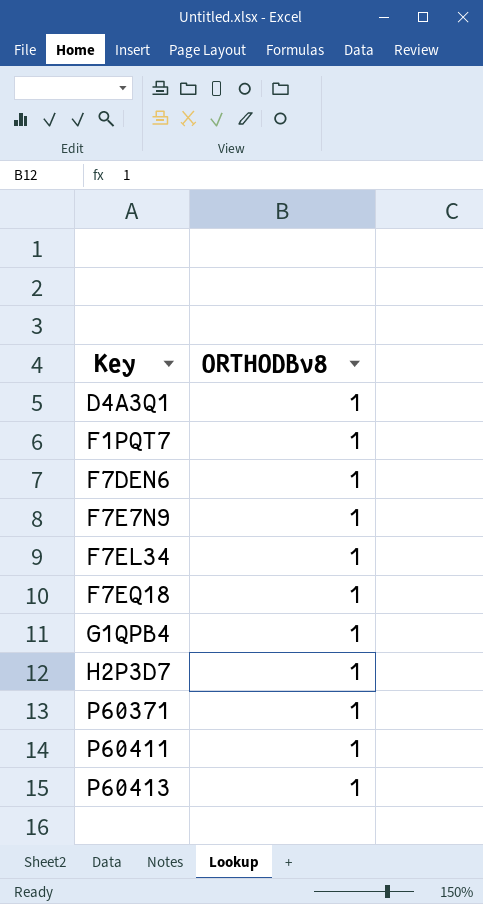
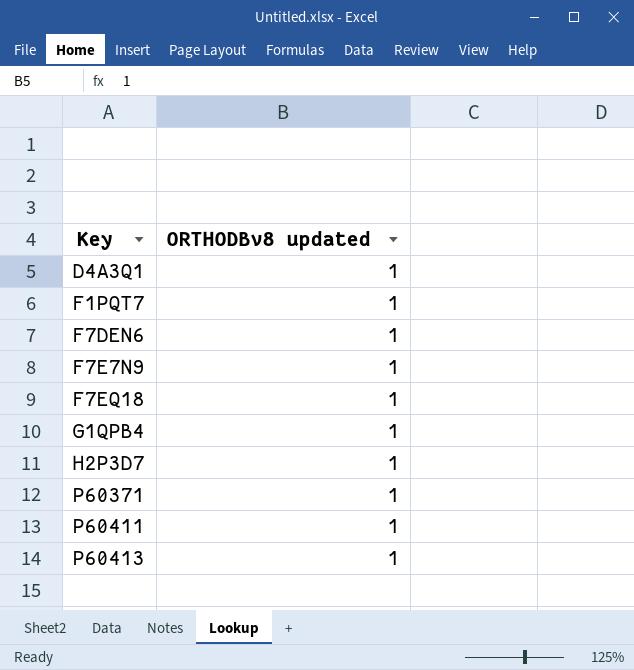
column name: ORTHODBv8 -> ORTHODBv8 updated
row F7EL34: 1 -> none

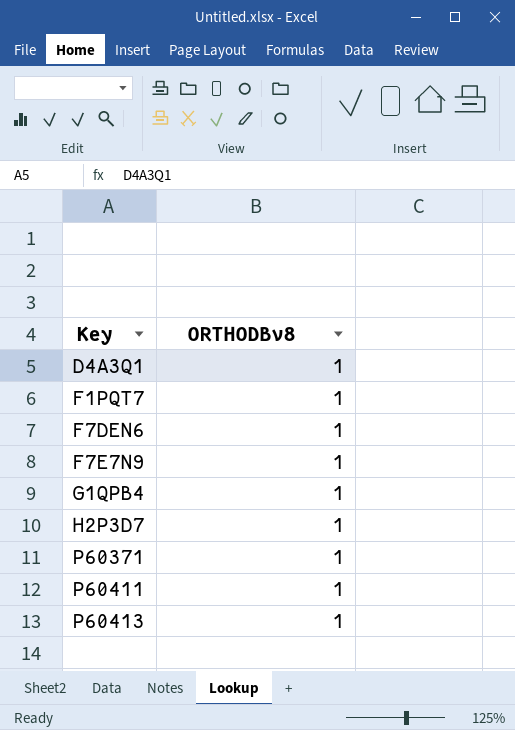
column name: ORTHODBv8 updated -> ORTHODBv8
row F7EQ18: 1 -> none

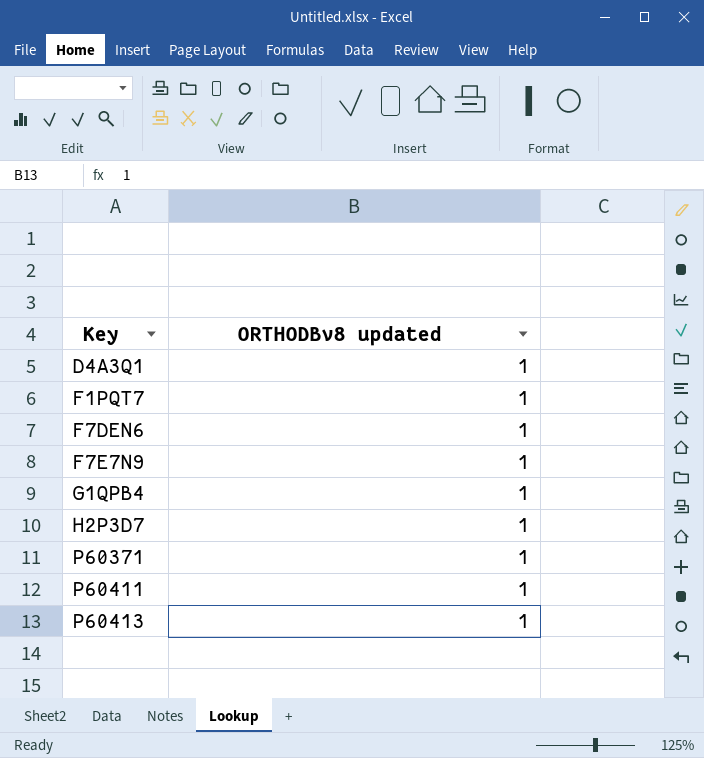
column name: ORTHODBv8 -> ORTHODBv8 updated

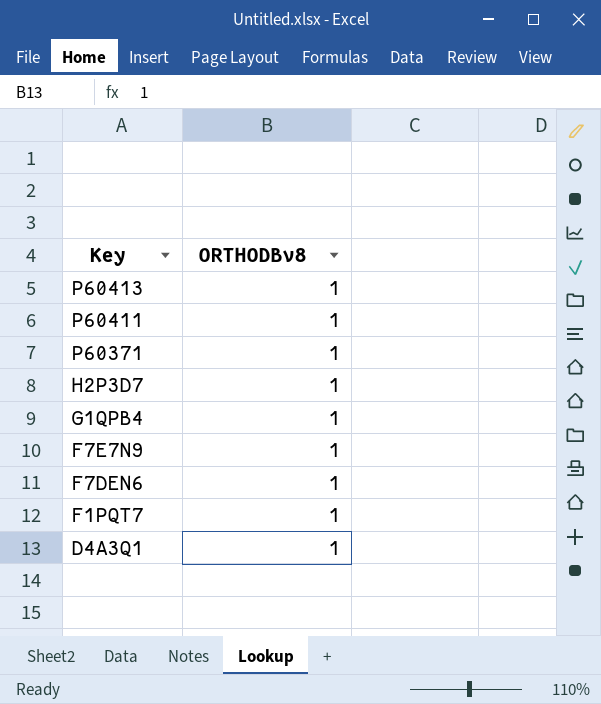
row order: Key ascending -> Key descending
column name: ORTHODBv8 updated -> ORTHODBv8

